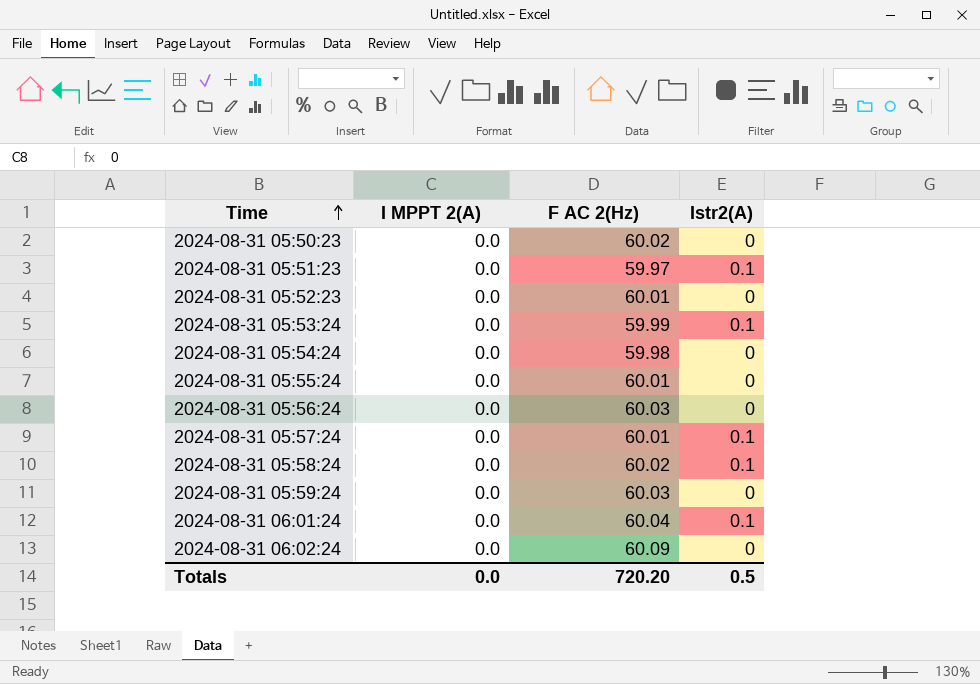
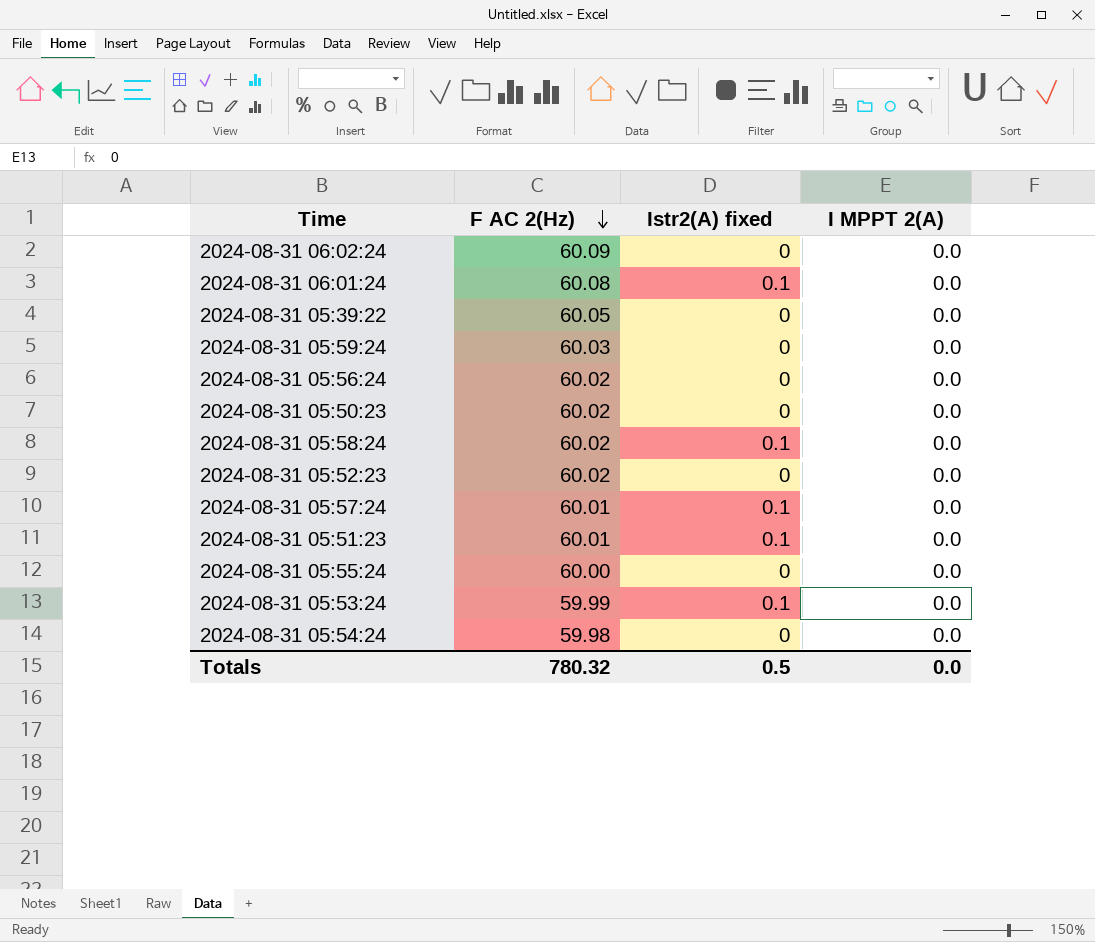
row order: Time ascending -> F AC 2(Hz) descending
column name: Istr2(A) -> Istr2(A) fixed
column I MPPT 2(A) | position: 2 -> 4
2024-08-31 06:01:24 | F AC 2(Hz): 60.04 -> 60.08
row 2024-08-31 05:39:22: none -> 60.05 | 0 | 0.0
2024-08-31 05:56:24 | F AC 2(Hz): 60.03 -> 60.02
2024-08-31 05:52:23 | F AC 2(Hz): 60.01 -> 60.02
2024-08-31 05:51:23 | F AC 2(Hz): 59.97 -> 60.01
2024-08-31 05:55:24 | F AC 2(Hz): 60.01 -> 60.00
Totals | F AC 2(Hz): 720.20 -> 780.32

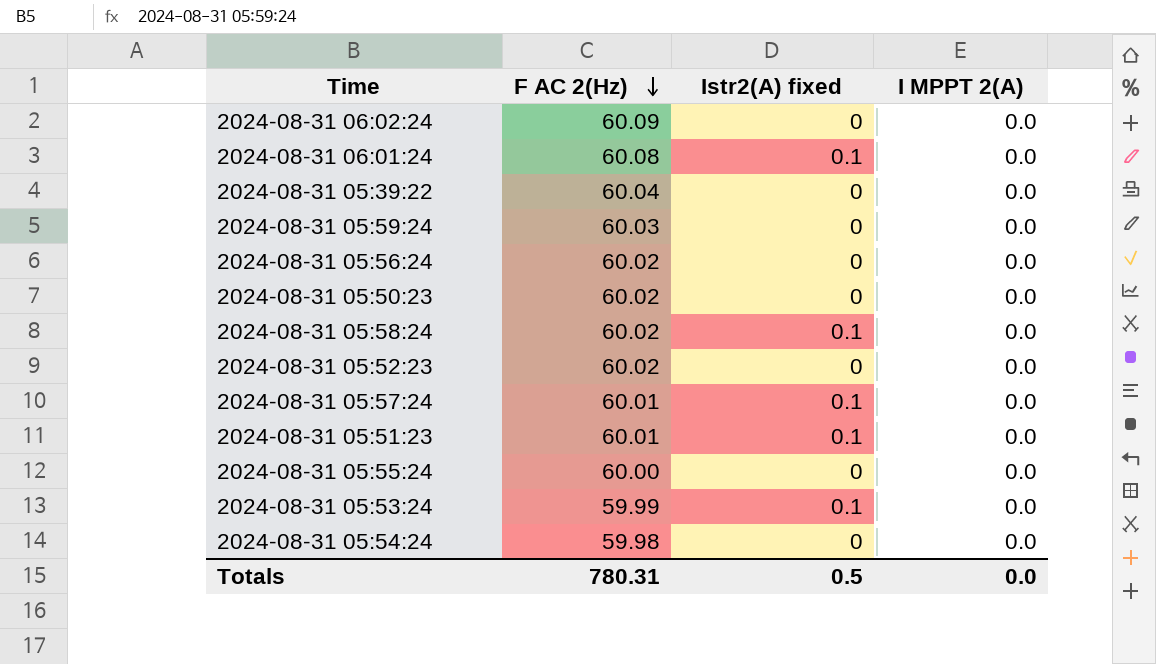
2024-08-31 05:39:22 | F AC 2(Hz): 60.05 -> 60.04
Totals | F AC 2(Hz): 780.32 -> 780.31

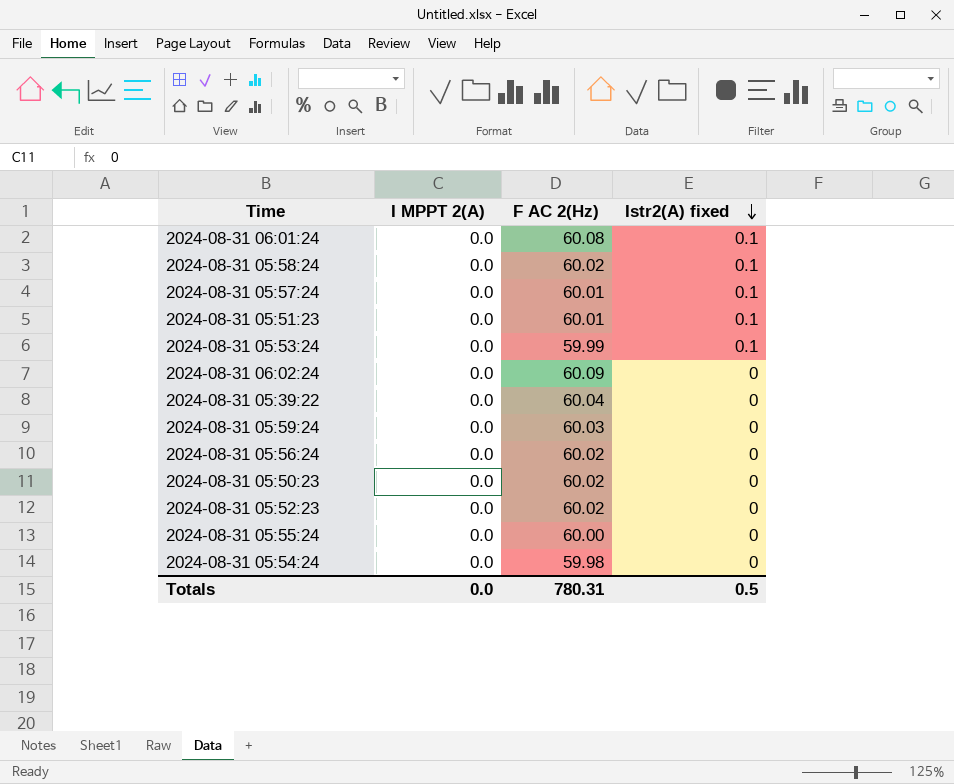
row order: F AC 2(Hz) descending -> Istr2(A) fixed descending
column I MPPT 2(A) | position: 4 -> 2

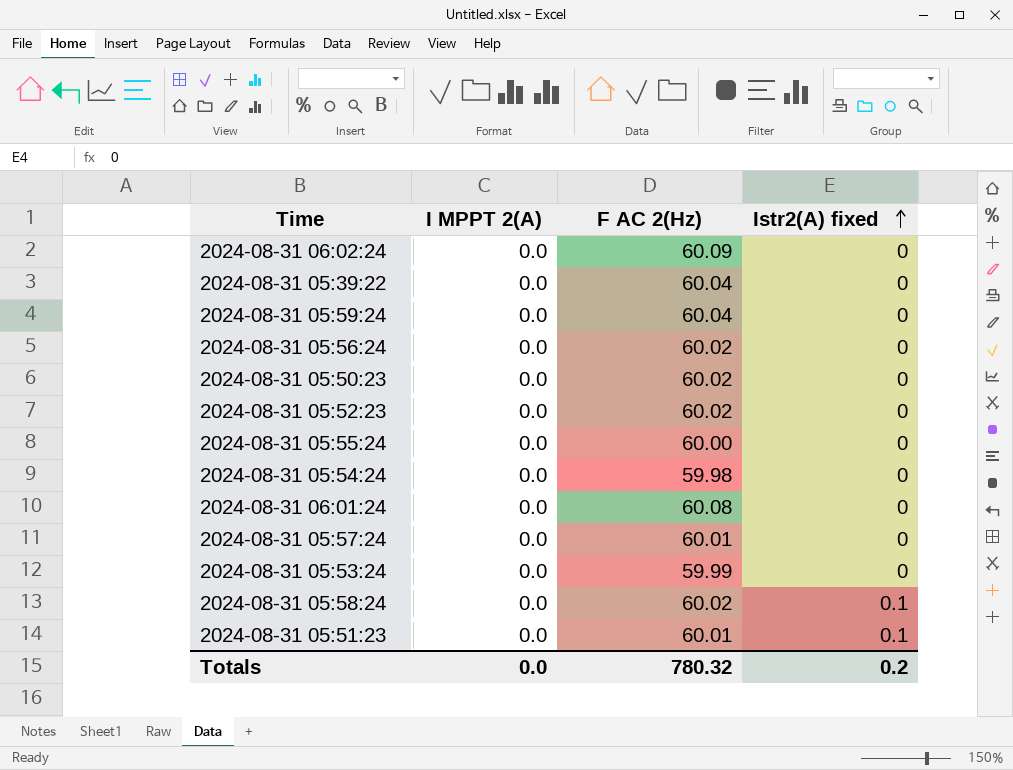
row order: Istr2(A) fixed descending -> Istr2(A) fixed ascending
2024-08-31 05:59:24 | F AC 2(Hz): 60.03 -> 60.04
2024-08-31 06:01:24 | Istr2(A) fixed: 0.1 -> 0
2024-08-31 05:57:24 | Istr2(A) fixed: 0.1 -> 0
2024-08-31 05:53:24 | Istr2(A) fixed: 0.1 -> 0
Totals | F AC 2(Hz): 780.31 -> 780.32
Totals | Istr2(A) fixed: 0.5 -> 0.2

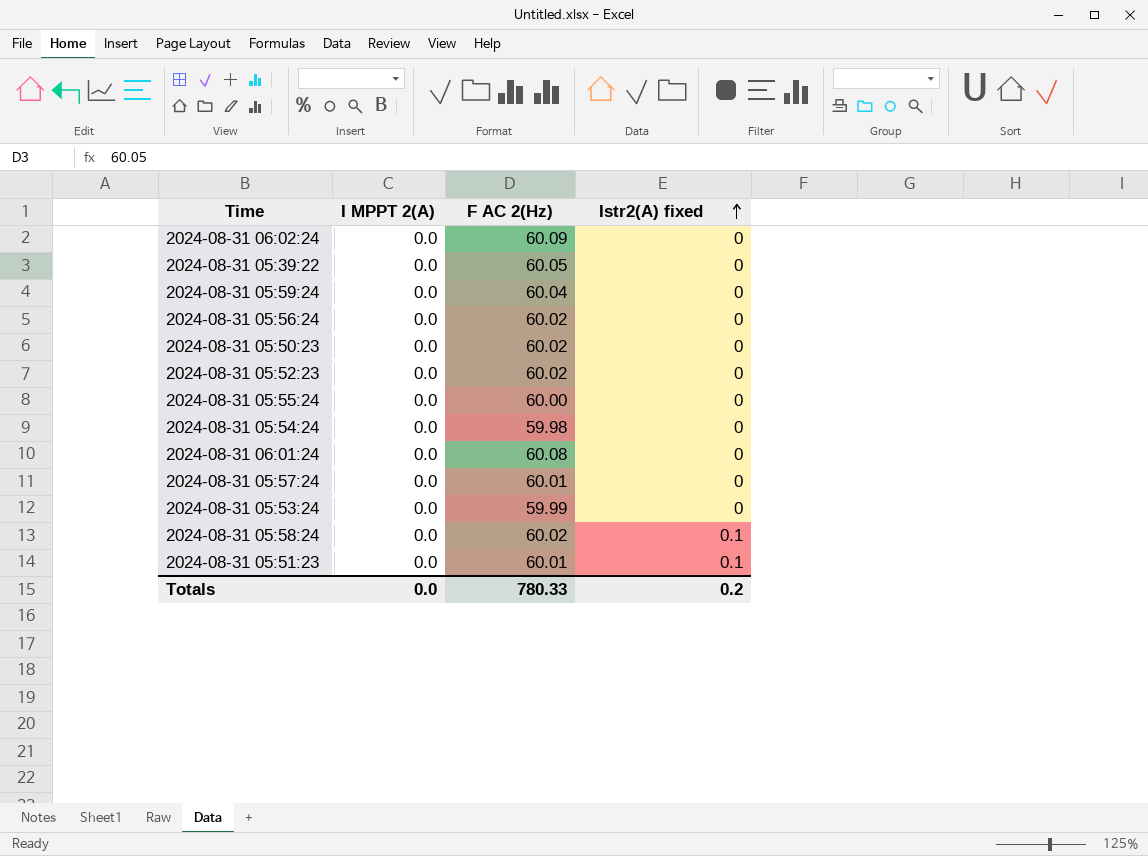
2024-08-31 05:39:22 | F AC 2(Hz): 60.04 -> 60.05
Totals | F AC 2(Hz): 780.32 -> 780.33

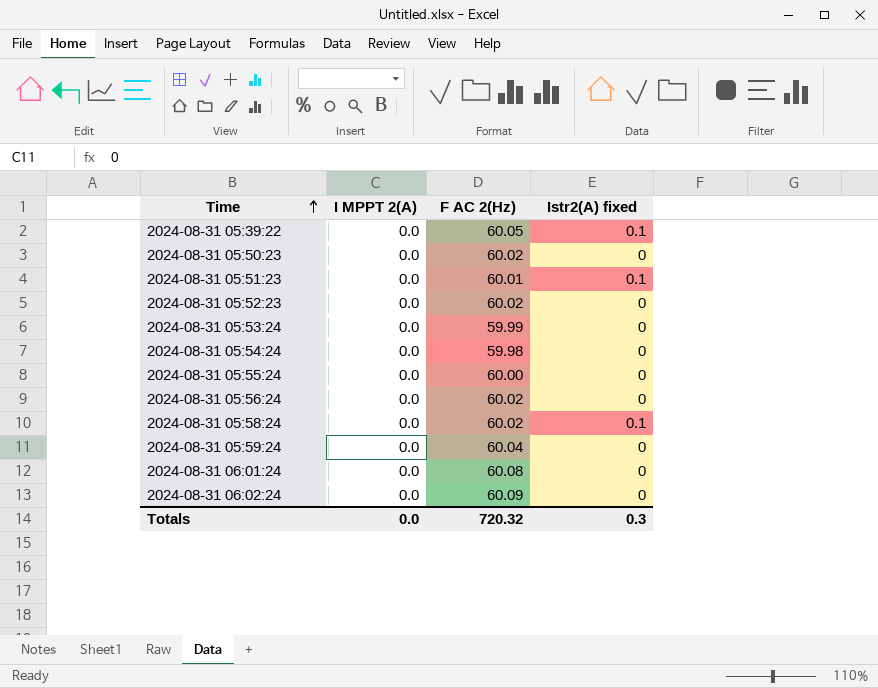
row order: Istr2(A) fixed ascending -> Time ascending
row 2024-08-31 05:57:24: 0.0 | 60.01 | 0 -> none
2024-08-31 05:39:22 | Istr2(A) fixed: 0 -> 0.1
Totals | F AC 2(Hz): 780.33 -> 720.32
Totals | Istr2(A) fixed: 0.2 -> 0.3

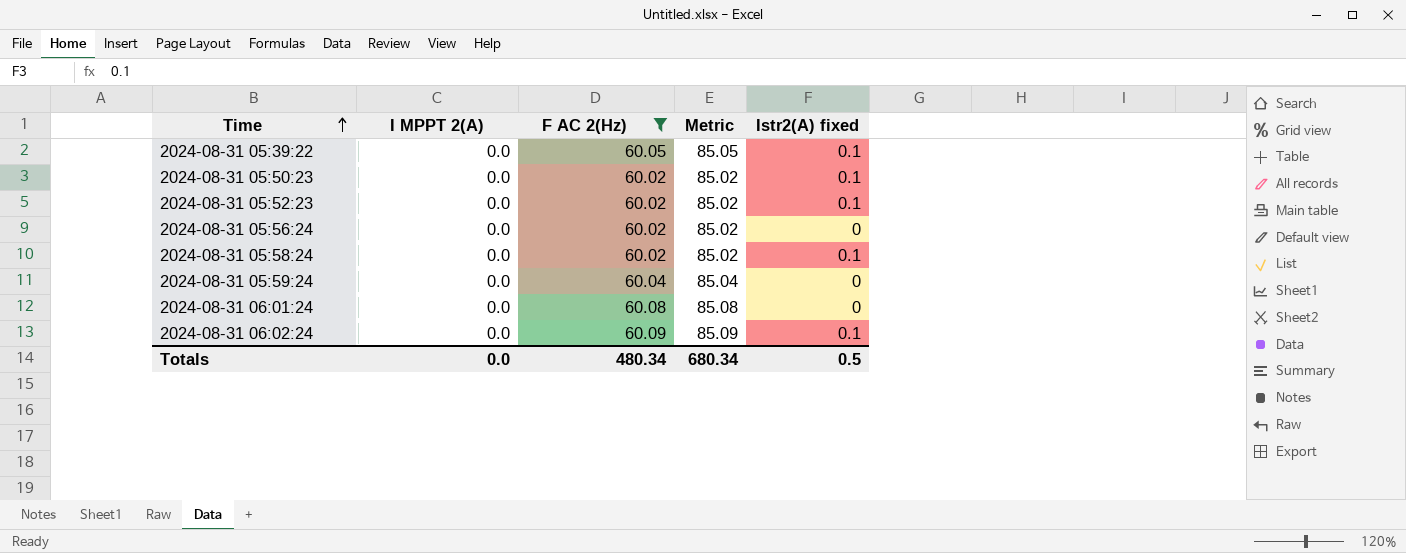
filter: none -> F AC 2(Hz) >= 60.02
column Metric | formula: none -> [F AC 2(Hz)] + 25
2024-08-31 05:50:23 | Istr2(A) fixed: 0 -> 0.1
2024-08-31 05:52:23 | Istr2(A) fixed: 0 -> 0.1
2024-08-31 06:02:24 | Istr2(A) fixed: 0 -> 0.1
Totals | F AC 2(Hz): 720.32 -> 480.34
Totals | Istr2(A) fixed: 0.3 -> 0.5

